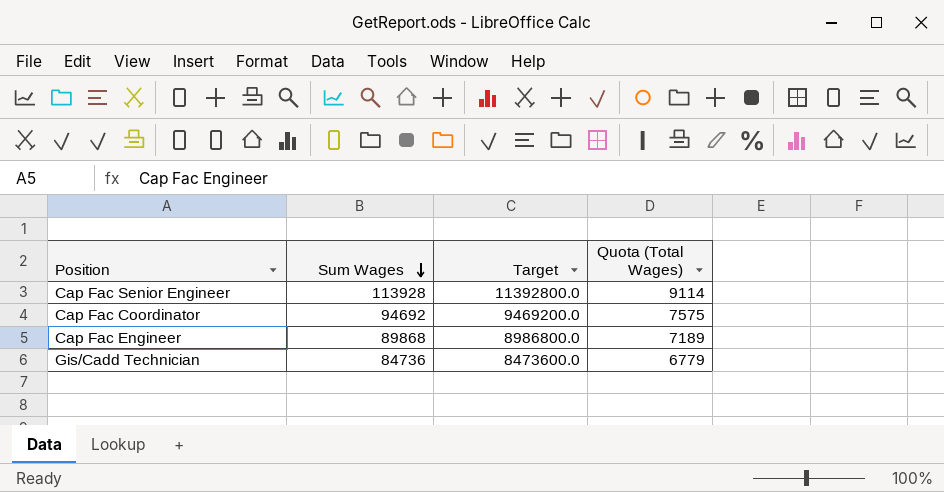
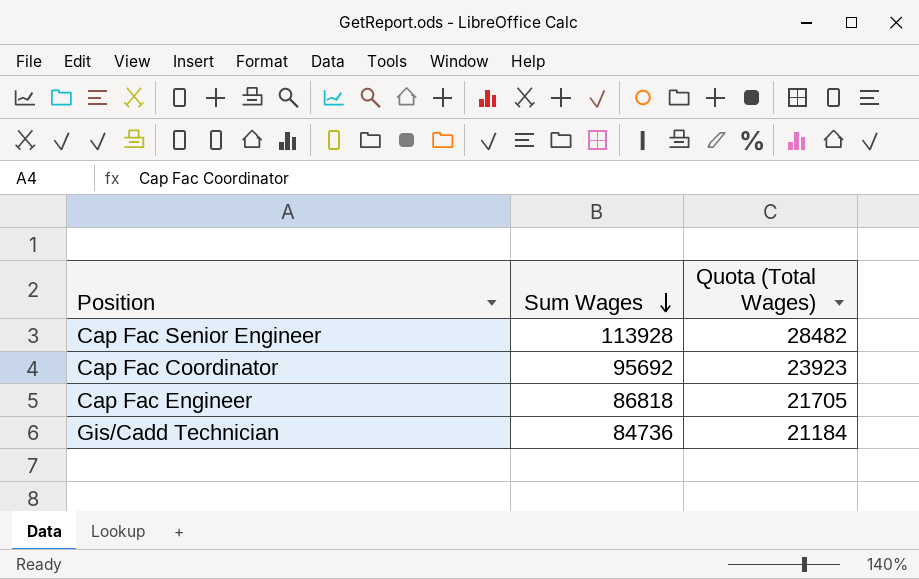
column Target | formula: [Sum Wages] * 100 -> none
column Quota (Total Wages) | formula: [Sum Wages] * 0.08 -> [Sum Wages] * 0.25
Cap Fac Coordinator | Sum Wages: 94692 -> 95692
Cap Fac Engineer | Sum Wages: 89868 -> 86818

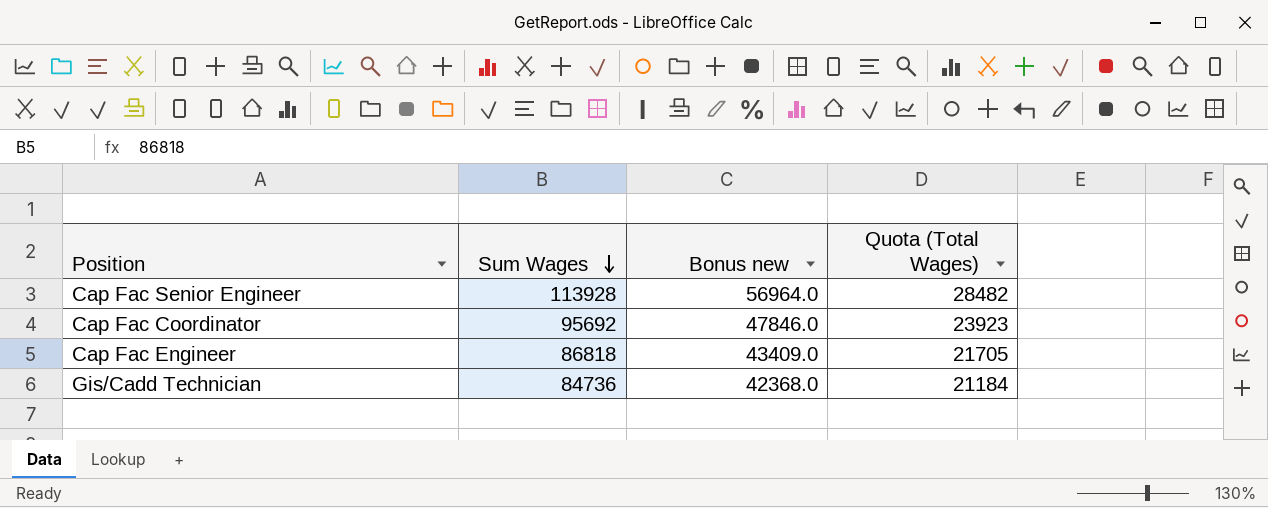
column Bonus new | formula: none -> [Sum Wages] * 0.5

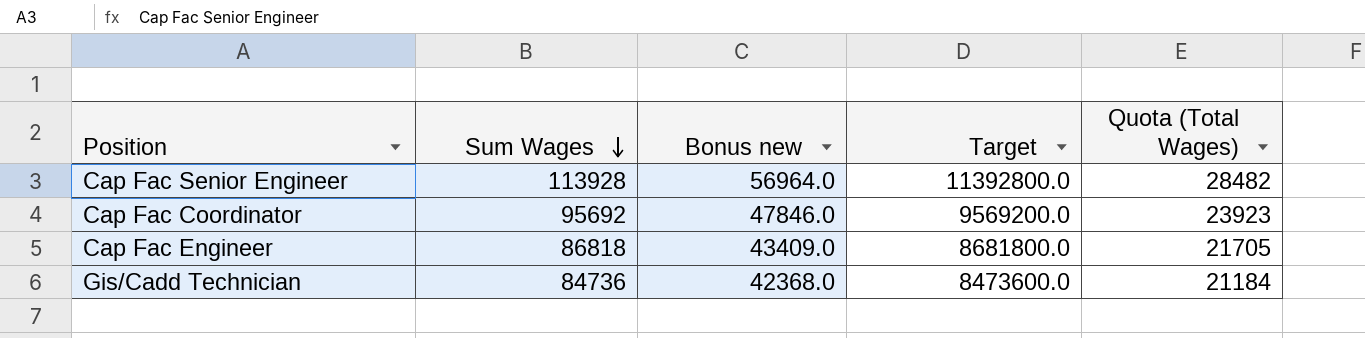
column Target | formula: none -> [Sum Wages] * 100

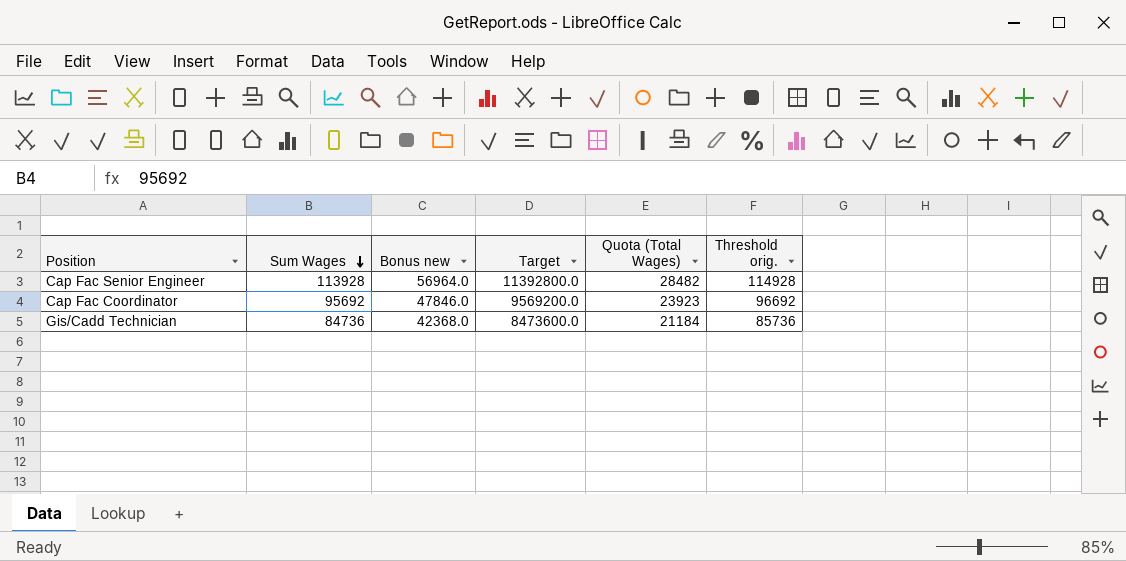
column Threshold orig. | formula: none -> [Sum Wages] + 1000
row Cap Fac Engineer: 86818 | 43409.0 | 8681800.0 | 21705 -> none

